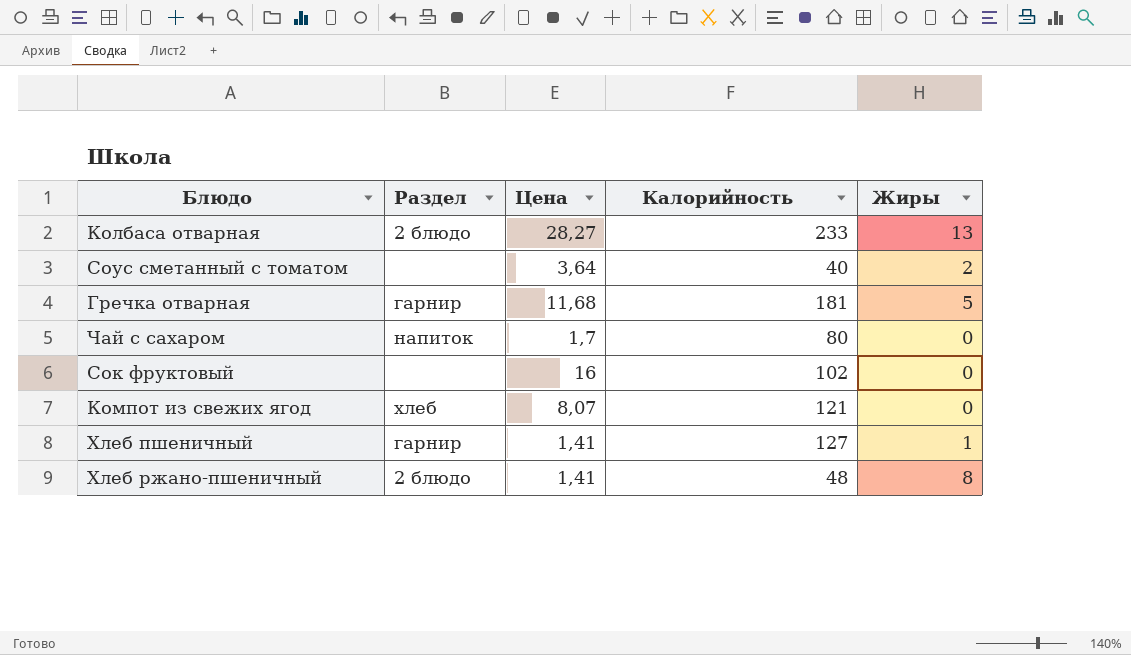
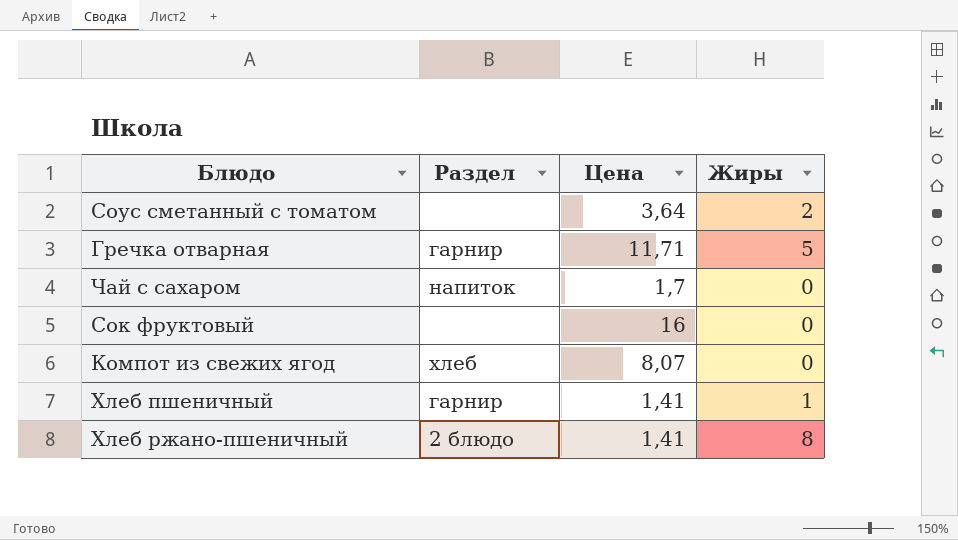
column Калорийность | position: 4 -> none
row Колбаса отварная: 2 блюдо | 28,27 | 233 | 13 -> none
Гречка отварная | Цена: 11,68 -> 11,71

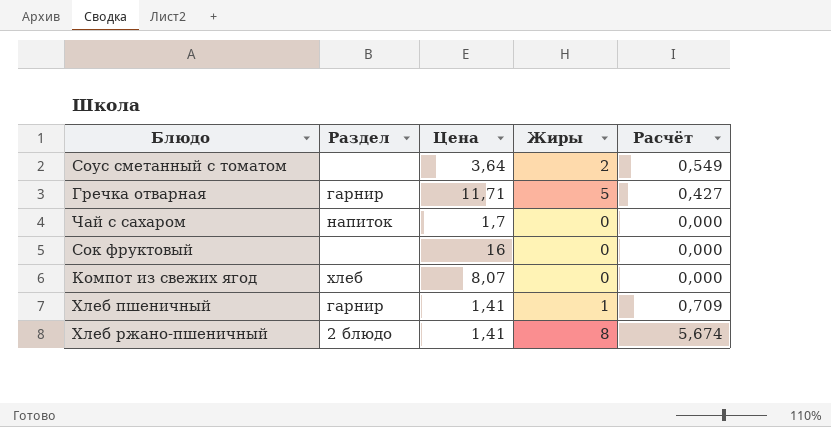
column Расчёт | formula: none -> [Жиры] / [Цена]

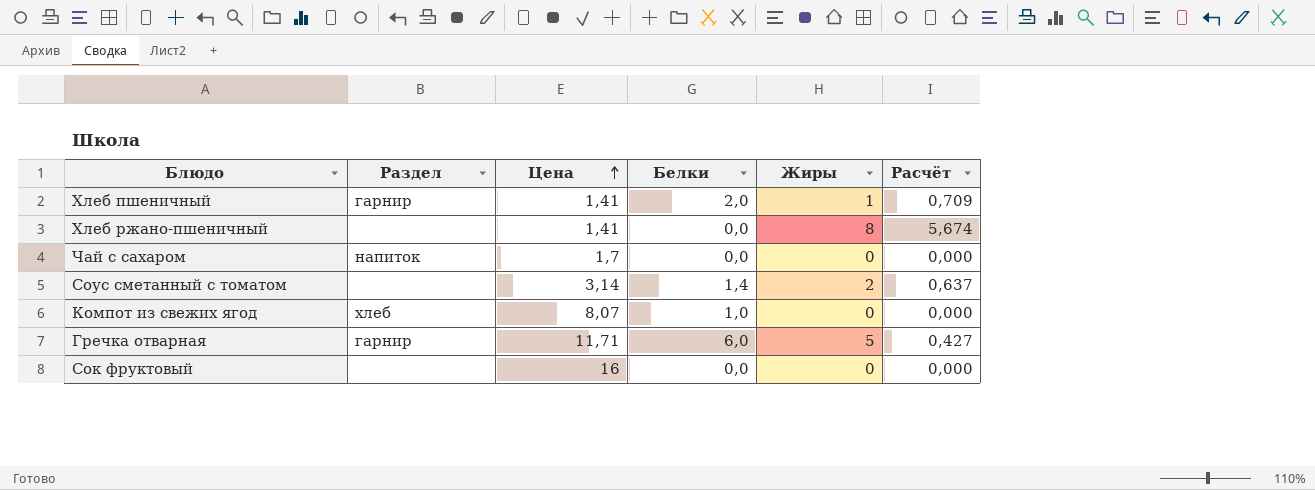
row order: none -> Цена ascending
column Белки | position: none -> 4
Хлеб ржано-пшеничный | Раздел: 2 блюдо -> none
Соус сметанный с томатом | Цена: 3,64 -> 3,14
Соус сметанный с томатом | Расчёт: 0,549 -> 0,637

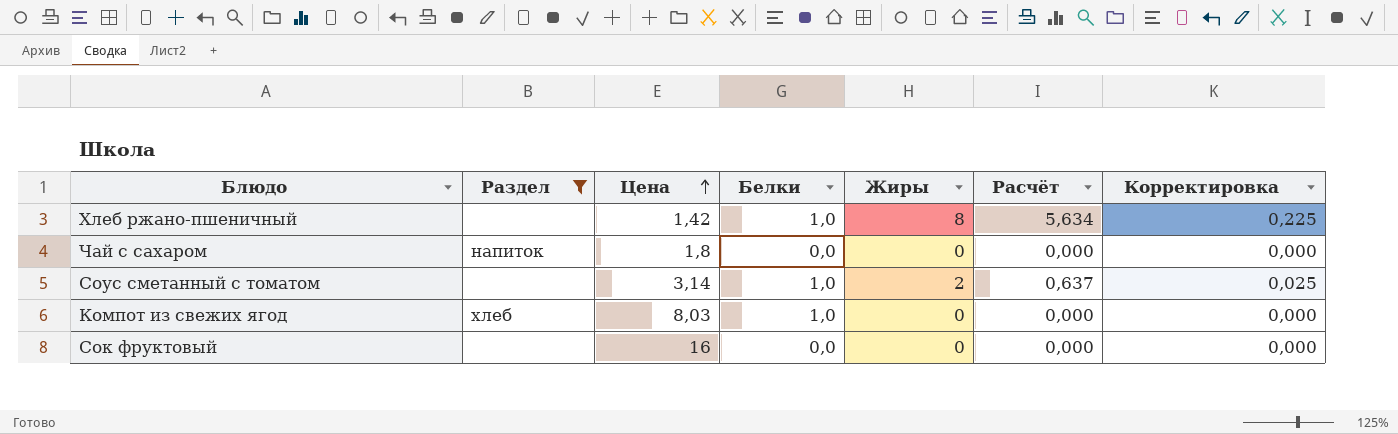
filter: none -> Раздел != гарнир
column Корректировка | formula: none -> [Расчёт] * 0,04
Хлеб ржано-пшеничный | Цена: 1,41 -> 1,42
Хлеб ржано-пшеничный | Белки: 0,0 -> 1,0
Хлеб ржано-пшеничный | Расчёт: 5,674 -> 5,634
Чай с сахаром | Цена: 1,7 -> 1,8
Соус сметанный с томатом | Белки: 1,4 -> 1,0
Компот из свежих ягод | Цена: 8,07 -> 8,03

